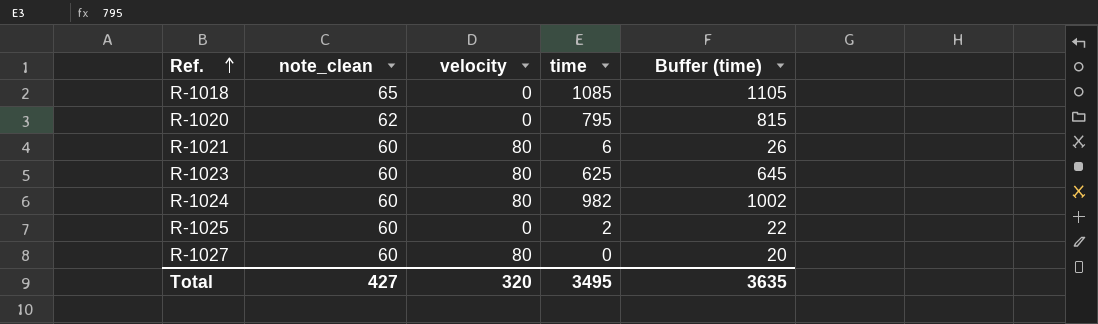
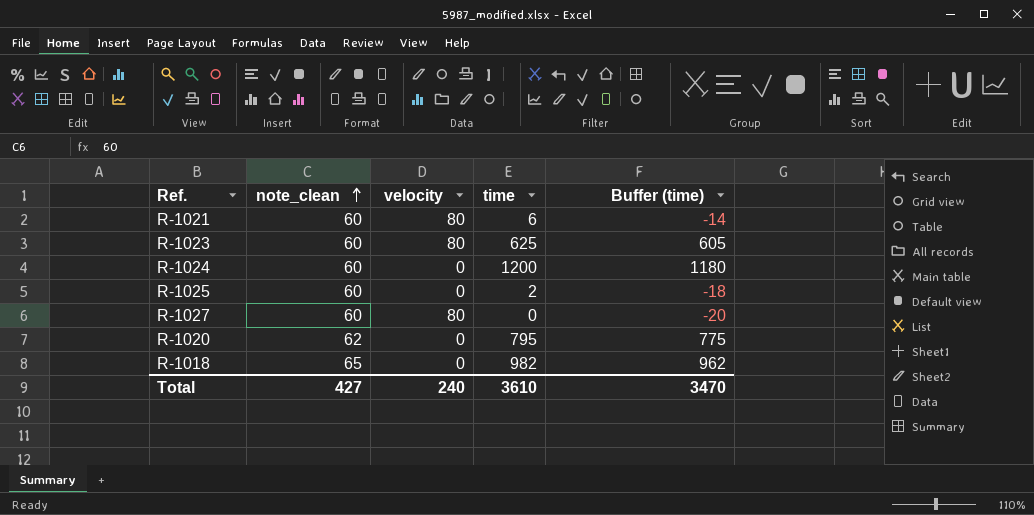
row order: Ref. ascending -> note_clean ascending
column Buffer (time) | formula: [time] + 20 -> [time] - 20
R-1024 | velocity: 80 -> 0
R-1024 | time: 982 -> 1200
R-1018 | time: 1085 -> 982
Total | velocity: 320 -> 240
Total | time: 3495 -> 3610
Total | Buffer (time): 3635 -> 3470

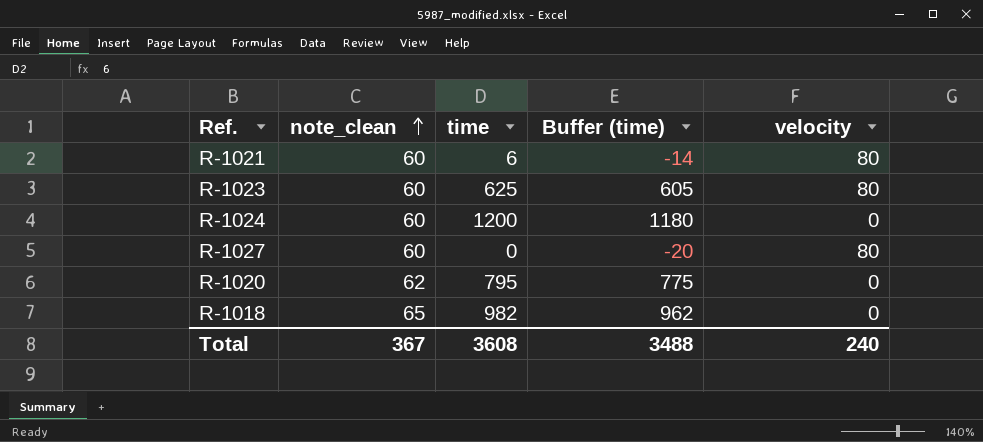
column velocity | position: 3 -> 5
row R-1025: 60 | 0 | 2 | -18 -> none
Total | note_clean: 427 -> 367
Total | time: 3610 -> 3608
Total | Buffer (time): 3470 -> 3488

